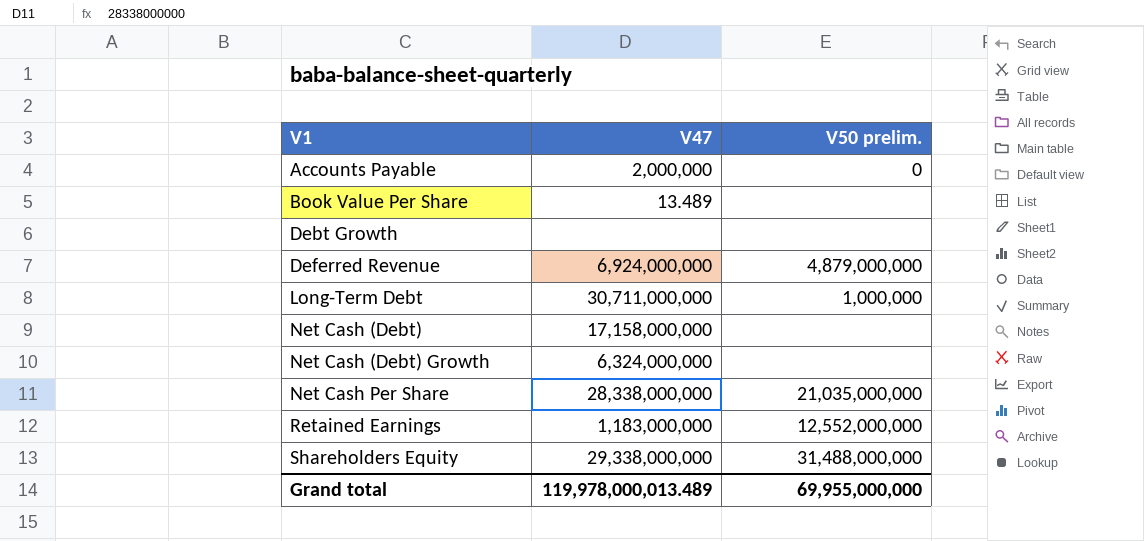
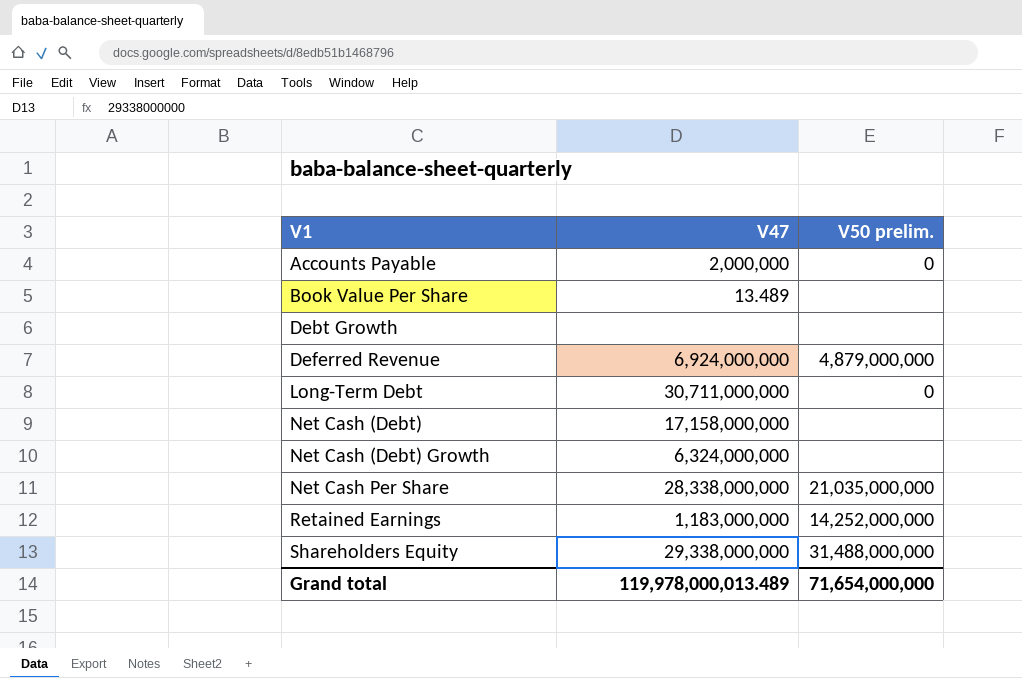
Long-Term Debt | V50 prelim.: 1,000,000 -> 0
Retained Earnings | V50 prelim.: 12,552,000,000 -> 14,252,000,000
Grand total | V50 prelim.: 69,955,000,000 -> 71,654,000,000

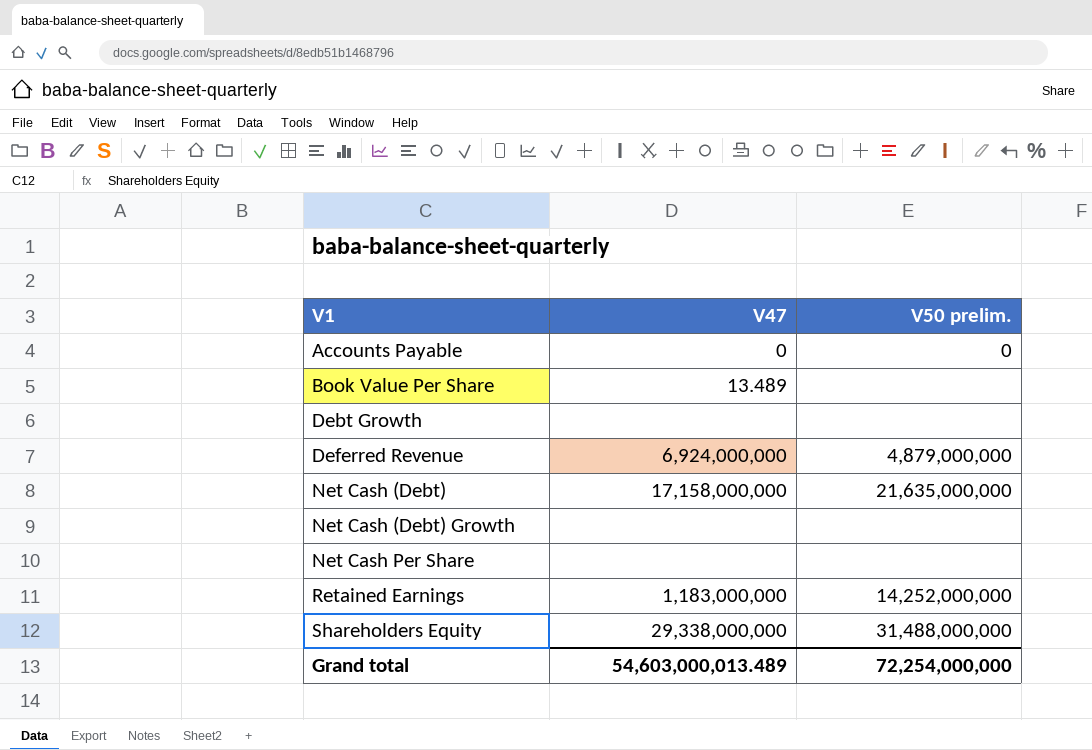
row Long-Term Debt: 30,711,000,000 | 0 -> none
Accounts Payable | V47: 2,000,000 -> 0
Net Cash (Debt) | V50 prelim.: none -> 21,635,000,000
Net Cash (Debt) Growth | V47: 6,324,000,000 -> none
Net Cash Per Share | V47: 28,338,000,000 -> none
Net Cash Per Share | V50 prelim.: 21,035,000,000 -> none
Grand total | V47: 119,978,000,013.489 -> 54,603,000,013.489
Grand total | V50 prelim.: 71,654,000,000 -> 72,254,000,000

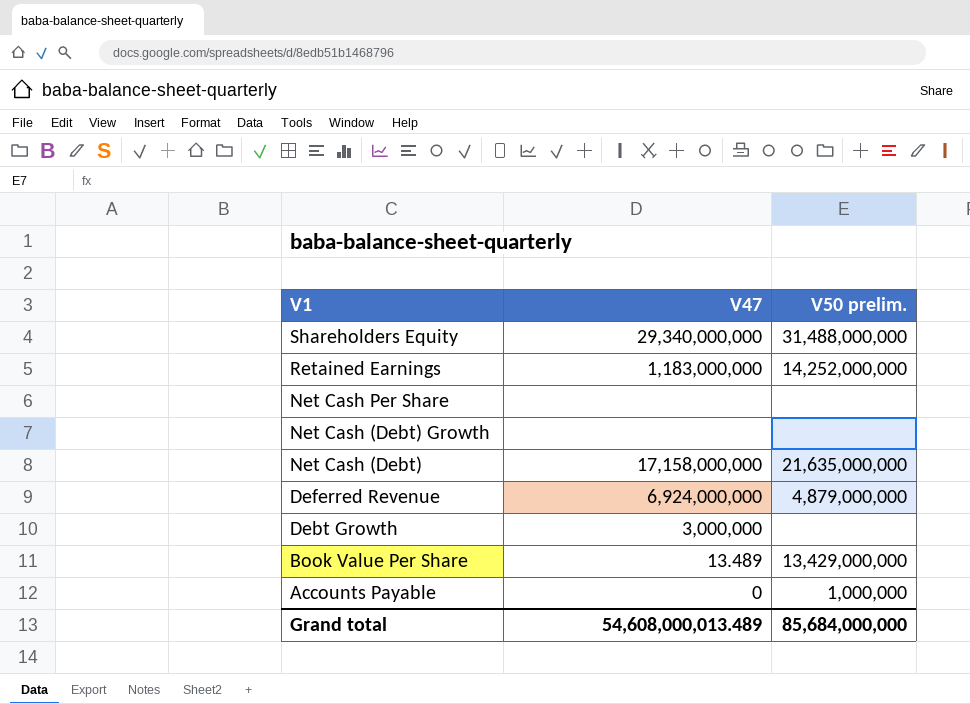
row order: V1 ascending -> V1 descending
Shareholders Equity | V47: 29,338,000,000 -> 29,340,000,000
Debt Growth | V47: none -> 3,000,000
Book Value Per Share | V50 prelim.: none -> 13,429,000,000
Accounts Payable | V50 prelim.: 0 -> 1,000,000
Grand total | V47: 54,603,000,013.489 -> 54,608,000,013.489
Grand total | V50 prelim.: 72,254,000,000 -> 85,684,000,000

